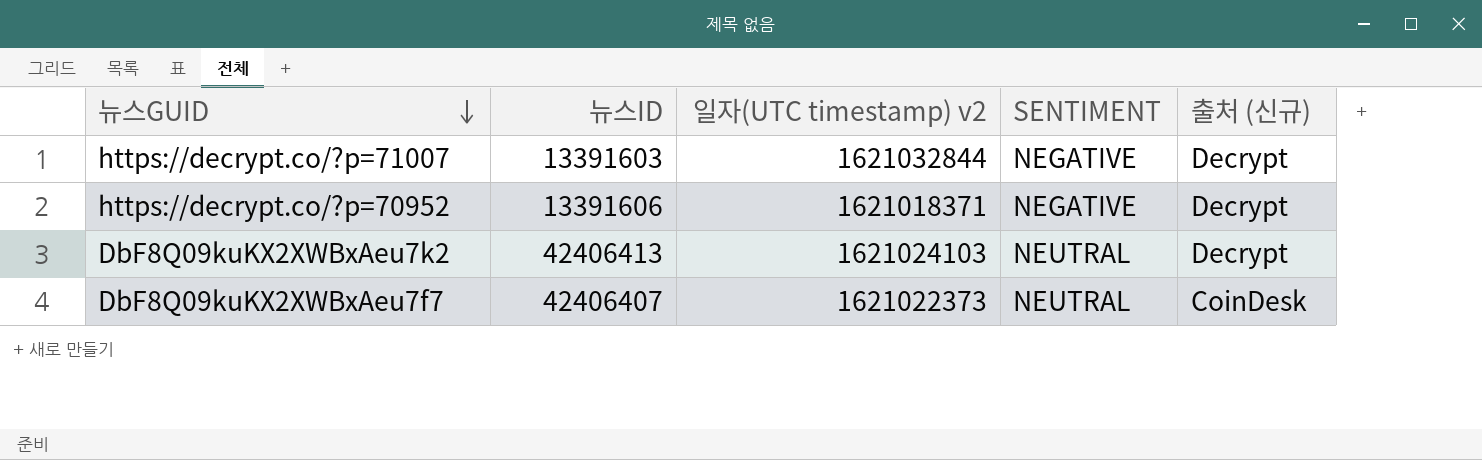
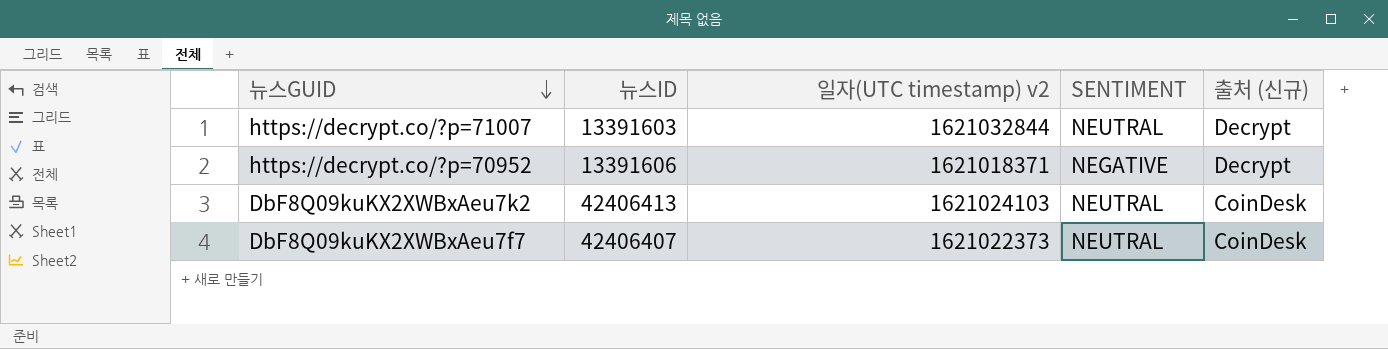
https://decrypt.co/?p=71007 | SENTIMENT: NEGATIVE -> NEUTRAL
DbF8Q09kuKX2XWBxAeu7k2 | 출처 (신규): Decrypt -> CoinDesk

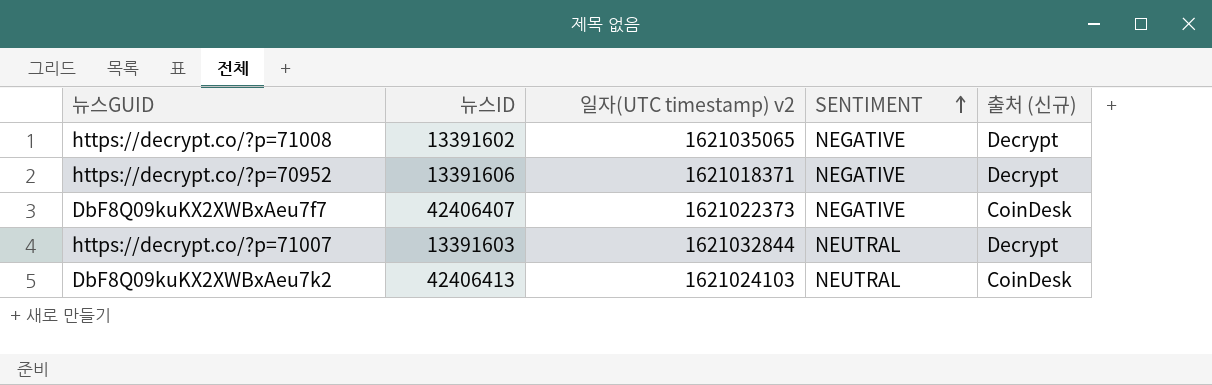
row order: 뉴스GUID descending -> SENTIMENT ascending
row https://decrypt.co/?p=71008: none -> 13391602 | 1621035065 | NEGATIVE | Decrypt
DbF8Q09kuKX2XWBxAeu7f7 | SENTIMENT: NEUTRAL -> NEGATIVE

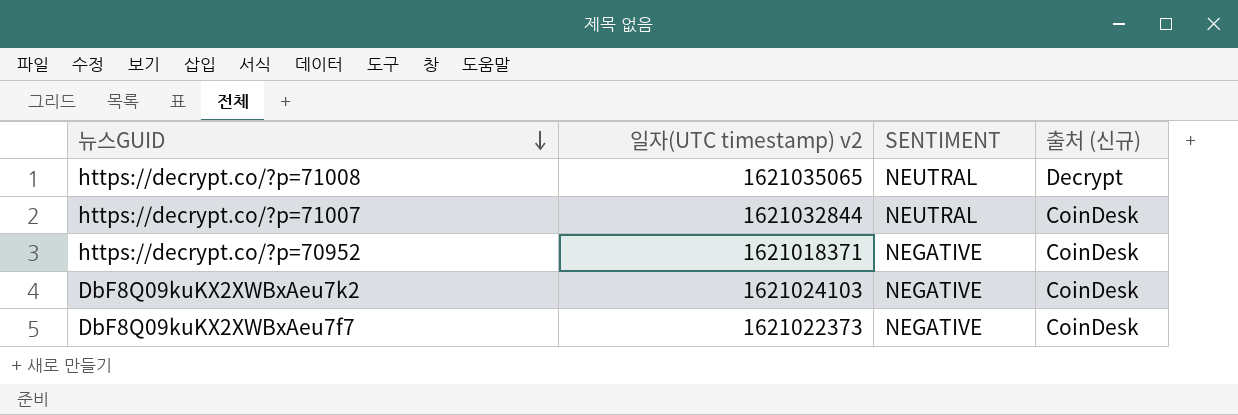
row order: SENTIMENT ascending -> 뉴스GUID descending
column 뉴스ID | position: 2 -> none
https://decrypt.co/?p=71008 | SENTIMENT: NEGATIVE -> NEUTRAL
https://decrypt.co/?p=71007 | 출처 (신규): Decrypt -> CoinDesk
https://decrypt.co/?p=70952 | 출처 (신규): Decrypt -> CoinDesk
DbF8Q09kuKX2XWBxAeu7k2 | SENTIMENT: NEUTRAL -> NEGATIVE

